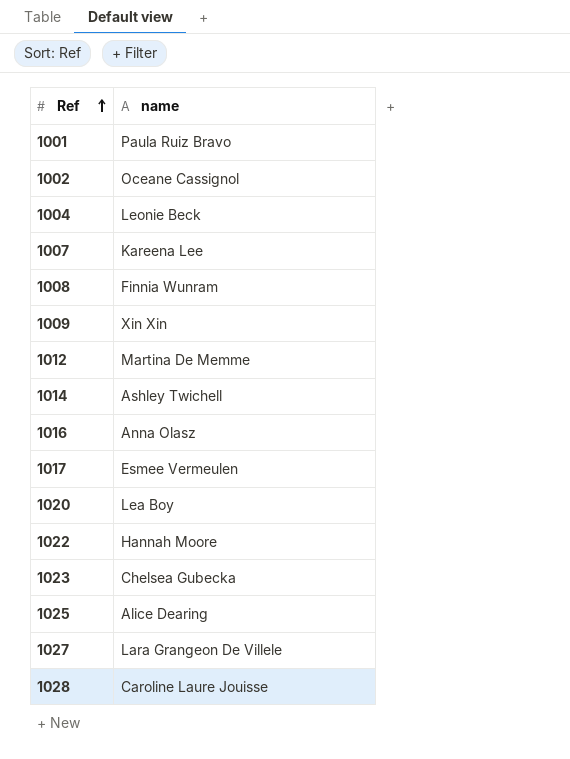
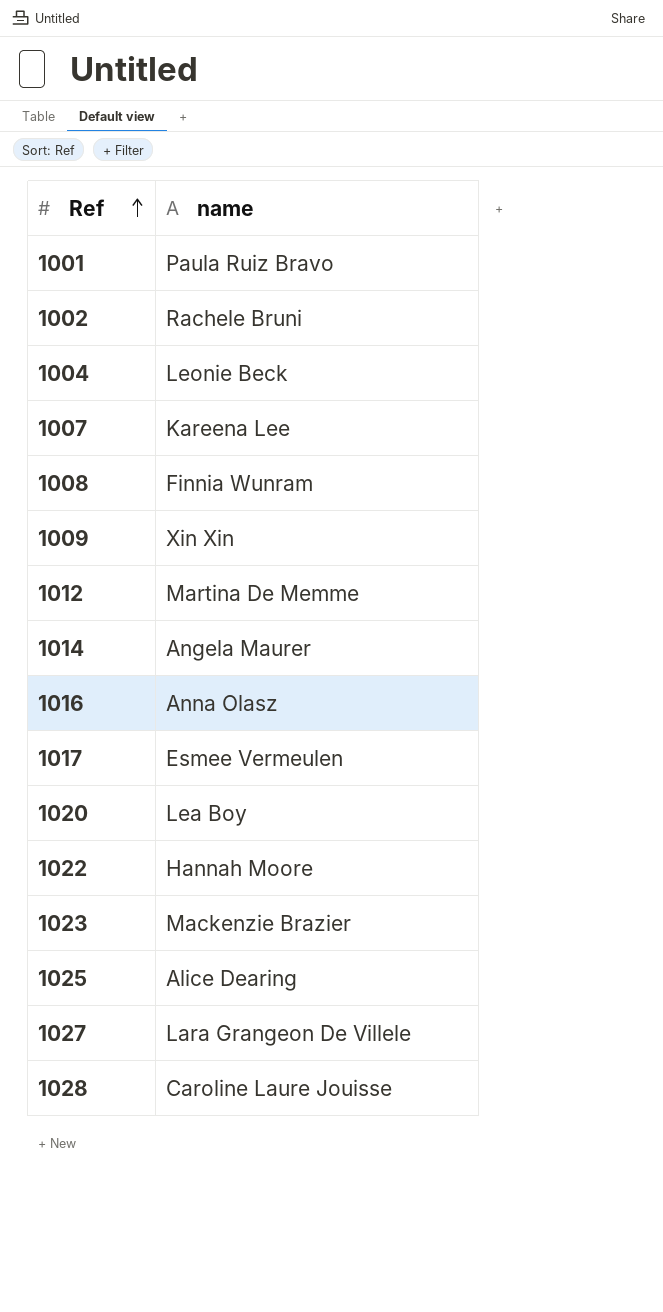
1002 | name: Oceane Cassignol -> Rachele Bruni
1014 | name: Ashley Twichell -> Angela Maurer
1023 | name: Chelsea Gubecka -> Mackenzie Brazier

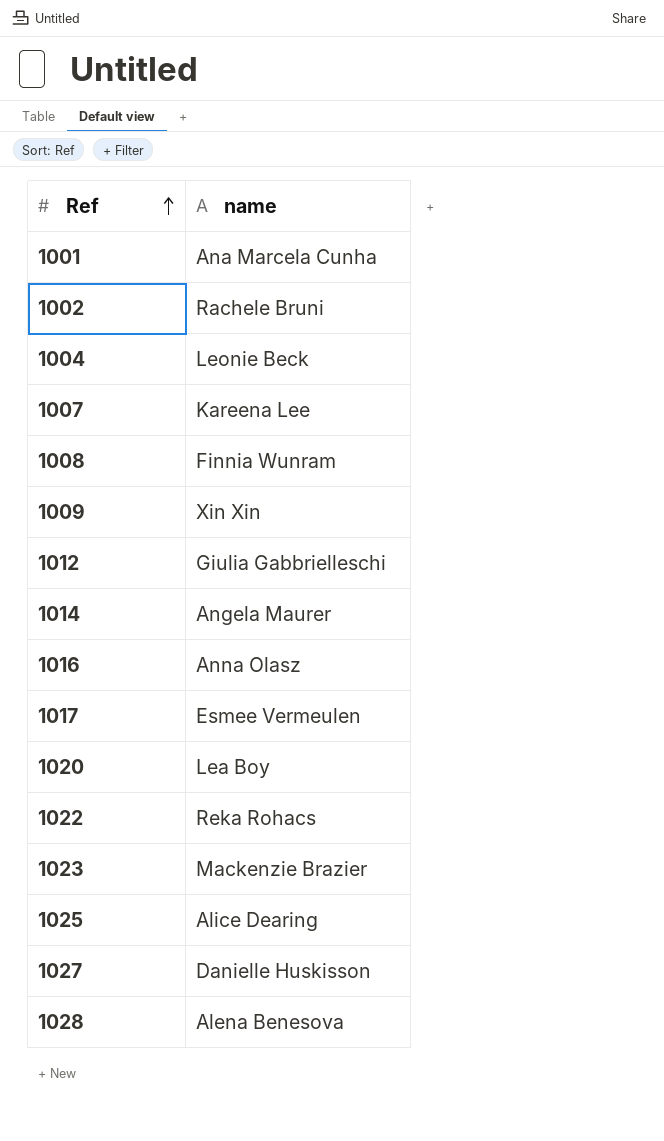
1001 | name: Paula Ruiz Bravo -> Ana Marcela Cunha
1012 | name: Martina De Memme -> Giulia Gabbrielleschi
1022 | name: Hannah Moore -> Reka Rohacs
1027 | name: Lara Grangeon De Villele -> Danielle Huskisson
1028 | name: Caroline Laure Jouisse -> Alena Benesova

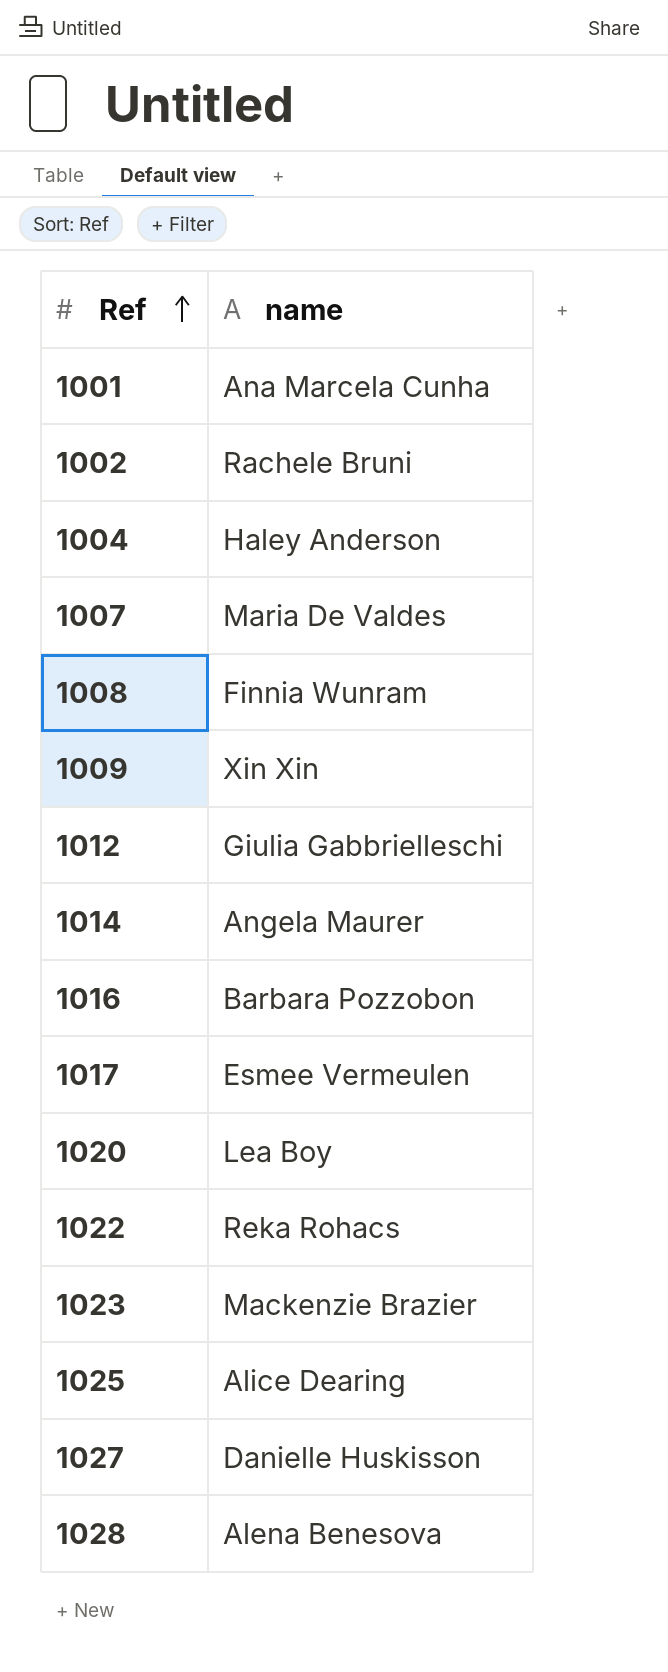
1004 | name: Leonie Beck -> Haley Anderson
1007 | name: Kareena Lee -> Maria De Valdes
1016 | name: Anna Olasz -> Barbara Pozzobon

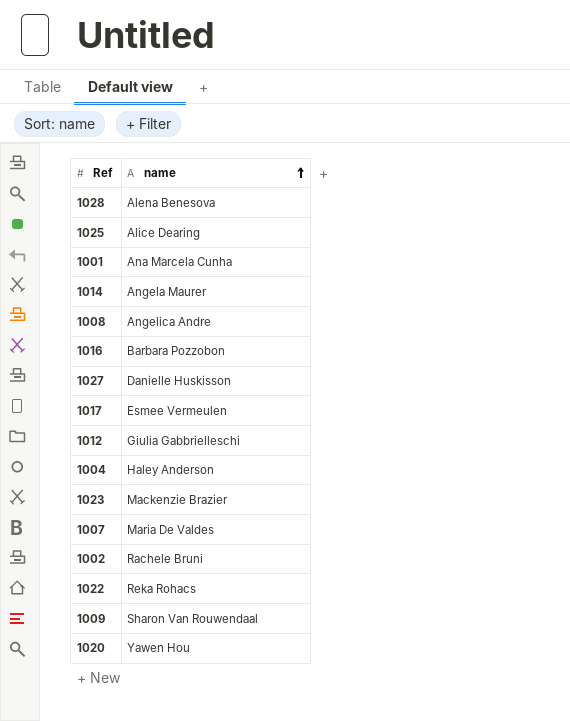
row order: Ref ascending -> name ascending
1008 | name: Finnia Wunram -> Angelica Andre
1009 | name: Xin Xin -> Sharon Van Rouwendaal
1020 | name: Lea Boy -> Yawen Hou

